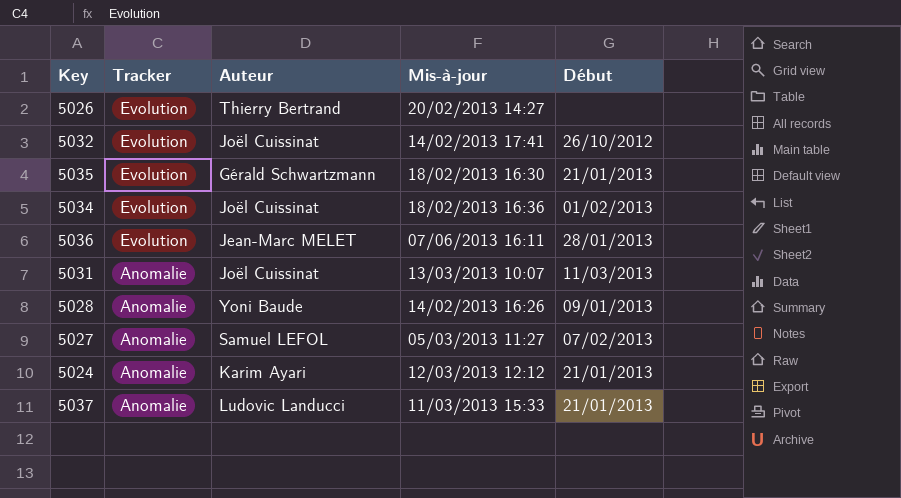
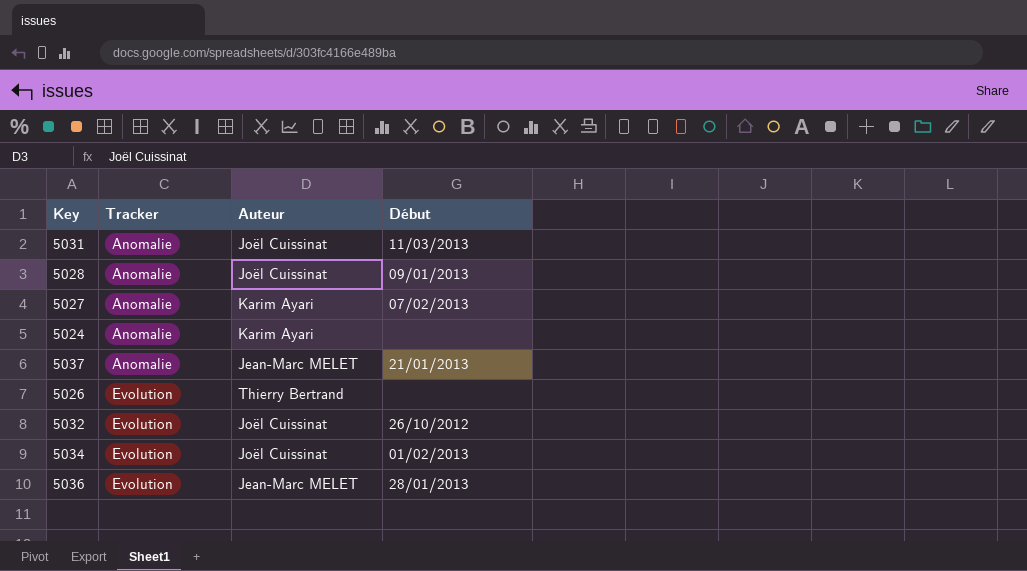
row order: Tracker descending -> Tracker ascending
column Mis-à-jour | position: 4 -> none
row 5035: Evolution | Gérald Schwartzmann | 18/02/2013 16:30 | 21/01/2013 -> none
5028 | Auteur: Yoni Baude -> Joël Cuissinat
5027 | Auteur: Samuel LEFOL -> Karim Ayari
5024 | Début: 21/01/2013 -> none
5037 | Auteur: Ludovic Landucci -> Jean-Marc MELET

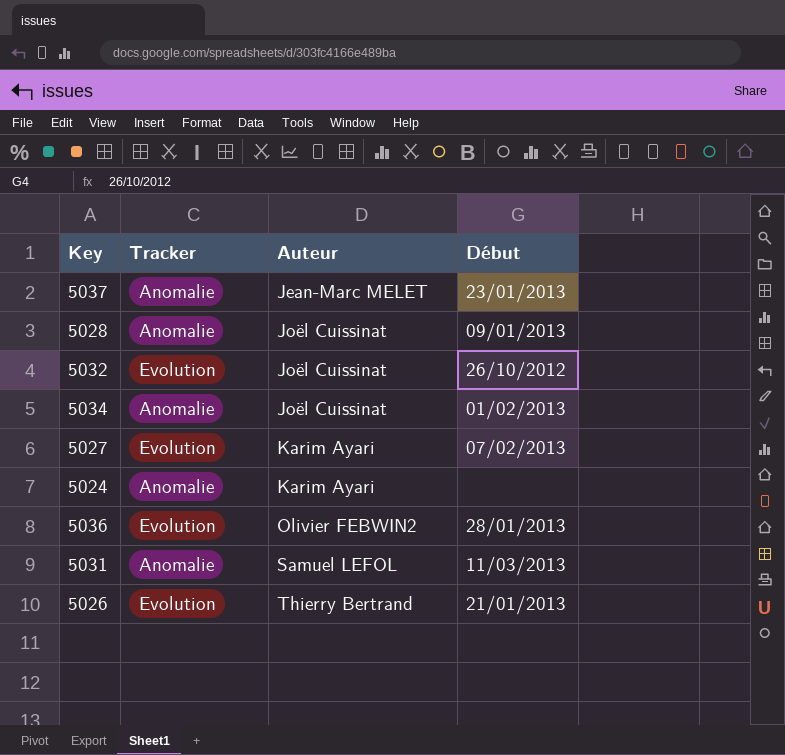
row order: Tracker ascending -> Auteur ascending
5037 | Début: 21/01/2013 -> 23/01/2013
5034 | Tracker: Evolution -> Anomalie
5027 | Tracker: Anomalie -> Evolution
5036 | Auteur: Jean-Marc MELET -> Olivier FEBWIN2
5031 | Auteur: Joël Cuissinat -> Samuel LEFOL
5026 | Début: none -> 21/01/2013

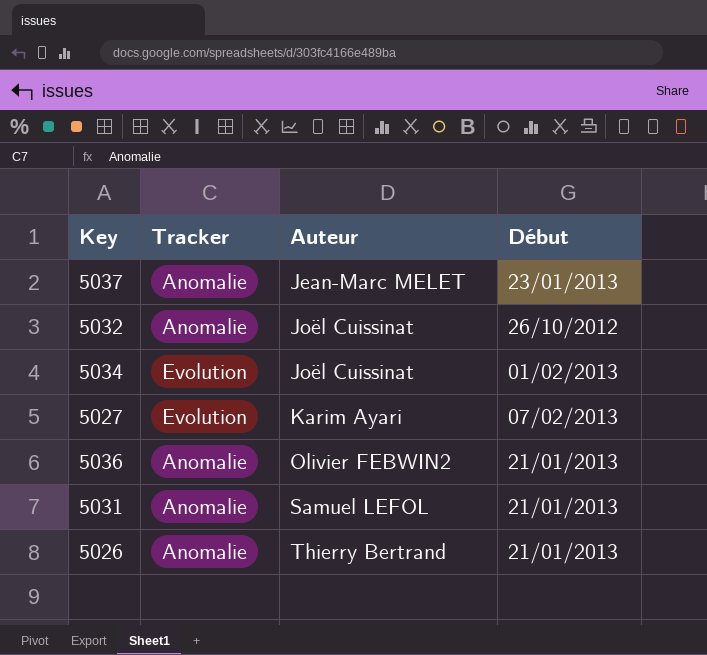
row 5028: Anomalie | Joël Cuissinat | 09/01/2013 -> none
row 5024: Anomalie | Karim Ayari | none -> none
5032 | Tracker: Evolution -> Anomalie
5034 | Tracker: Anomalie -> Evolution
5036 | Tracker: Evolution -> Anomalie
5036 | Début: 28/01/2013 -> 21/01/2013
5031 | Début: 11/03/2013 -> 21/01/2013
5026 | Tracker: Evolution -> Anomalie

